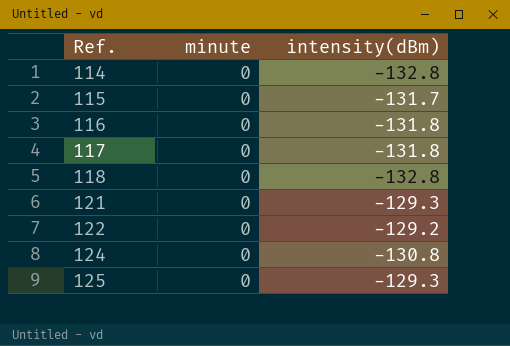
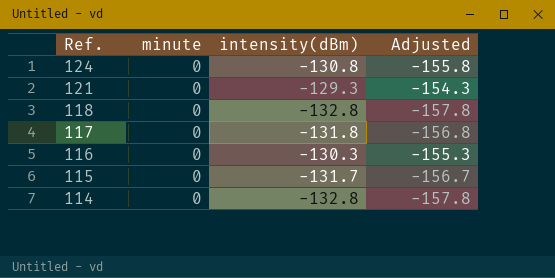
row order: Ref. ascending -> Ref. descending
column Adjusted | formula: none -> [intensity(dBm)] - 25
row 122: 0 | -129.2 -> none
row 125: 0 | -129.3 -> none
116 | intensity(dBm): -131.8 -> -130.3

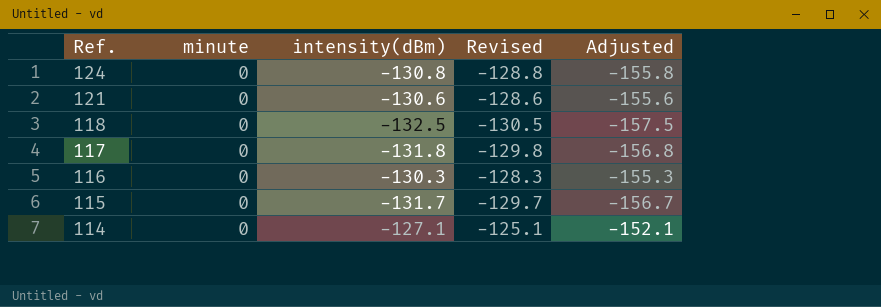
column Revised | formula: none -> [intensity(dBm)] + 2
121 | intensity(dBm): -129.3 -> -130.6
121 | Adjusted: -154.3 -> -155.6
118 | intensity(dBm): -132.8 -> -132.5
118 | Adjusted: -157.8 -> -157.5
114 | intensity(dBm): -132.8 -> -127.1
114 | Adjusted: -157.8 -> -152.1

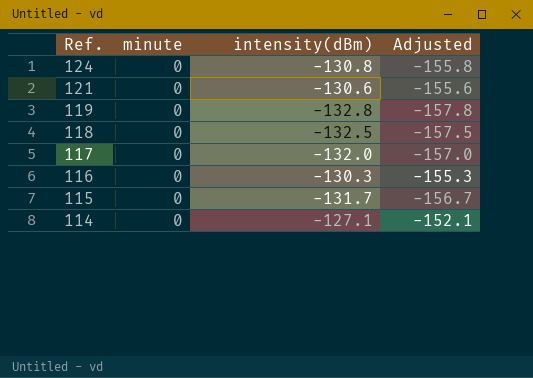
column Revised | formula: [intensity(dBm)] + 2 -> none
row 119: none -> 0 | -132.8 | -157.8
117 | intensity(dBm): -131.8 -> -132.0
117 | Adjusted: -156.8 -> -157.0

